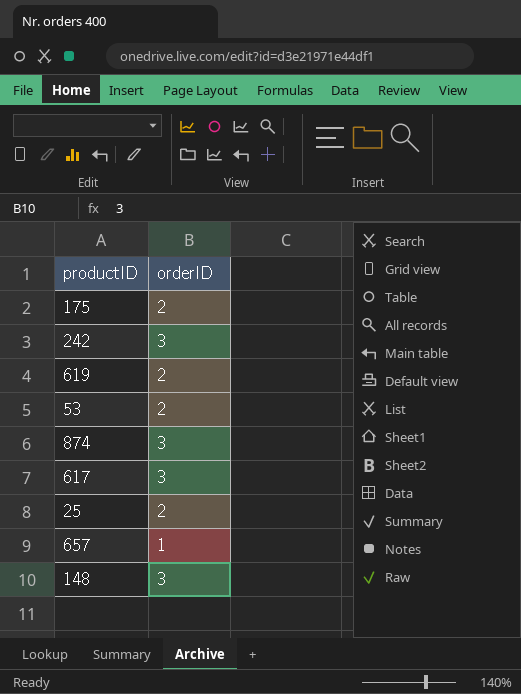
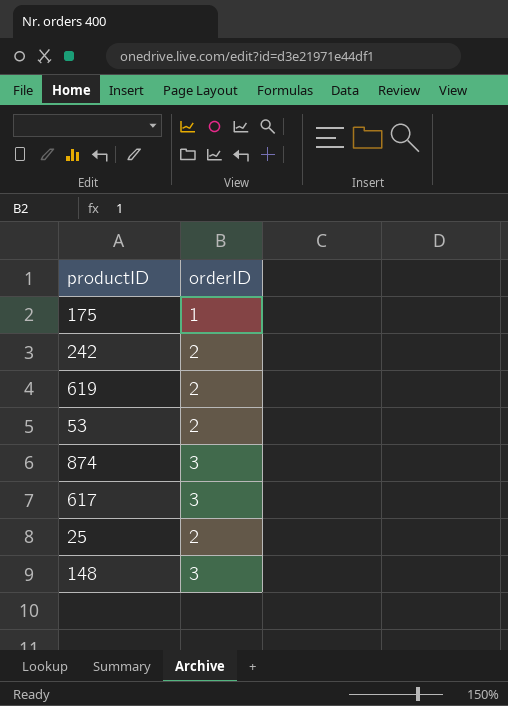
row 657: 1 -> none
175 | orderID: 2 -> 1
242 | orderID: 3 -> 2

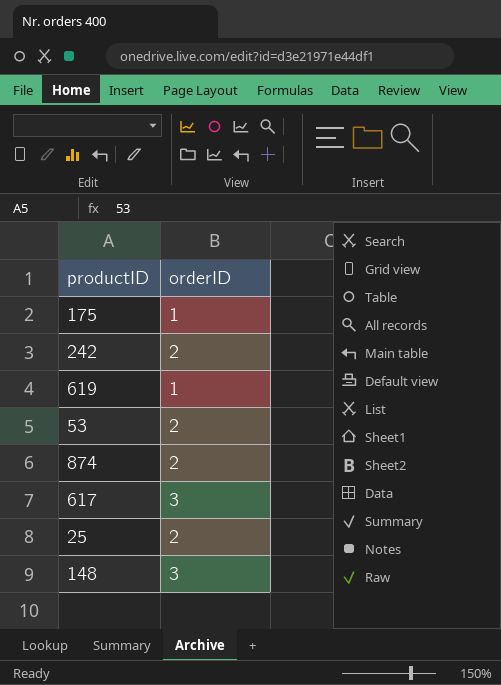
619 | orderID: 2 -> 1
874 | orderID: 3 -> 2

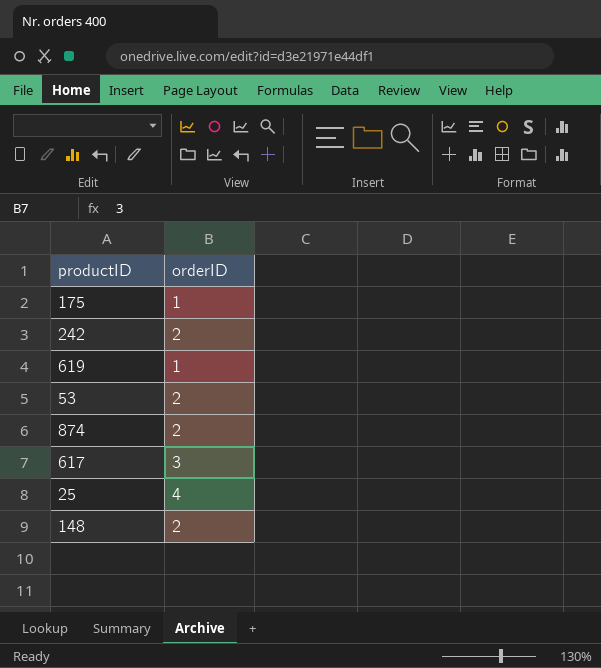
25 | orderID: 2 -> 4
148 | orderID: 3 -> 2

